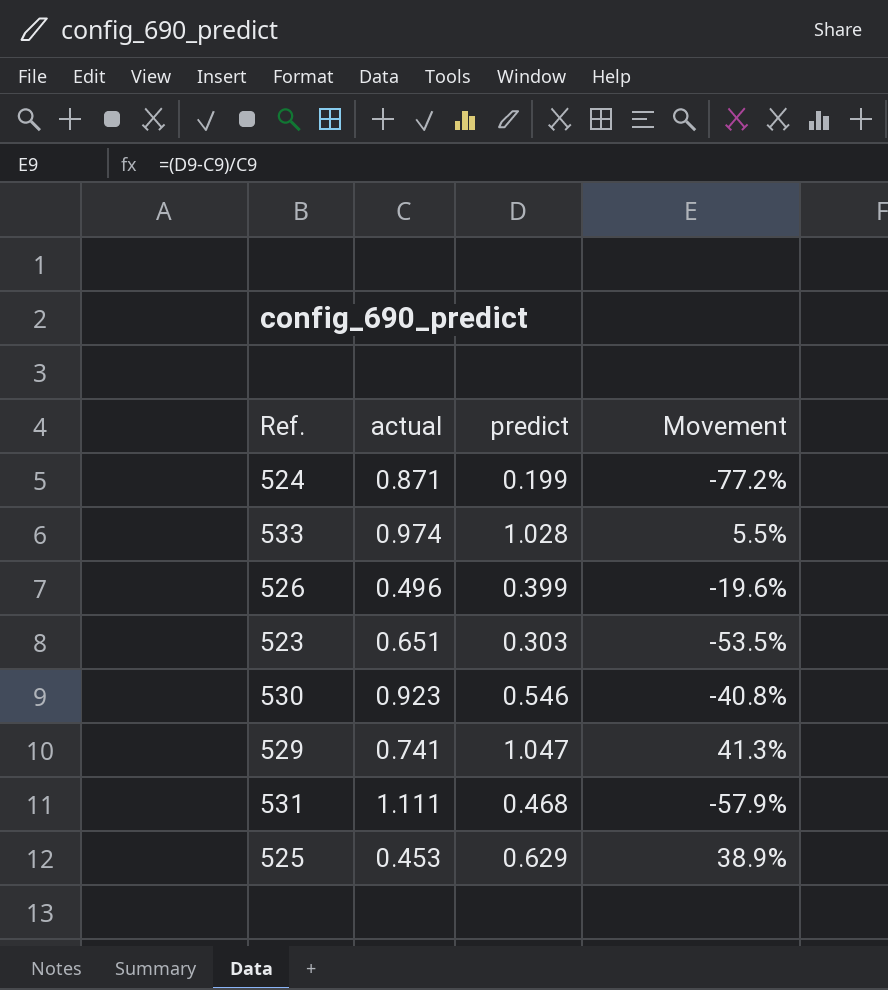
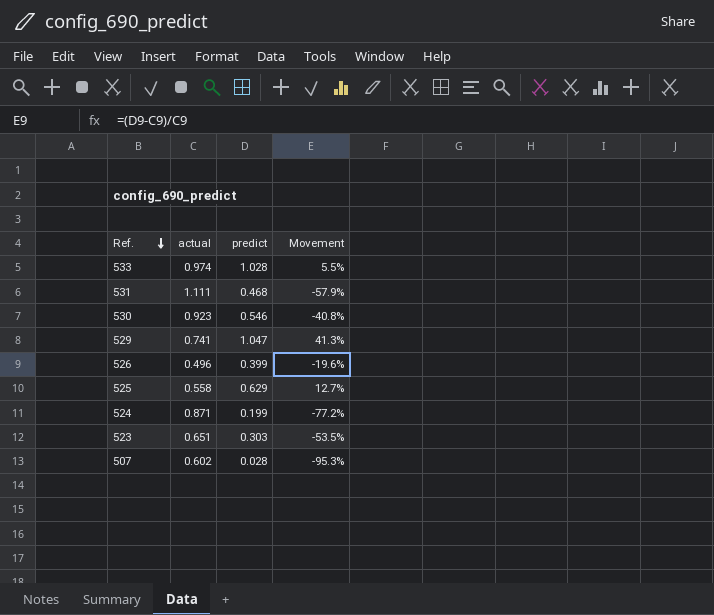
row order: none -> Ref. descending
525 | actual: 0.453 -> 0.558
525 | Movement: 38.9% -> 12.7%
row 507: none -> 0.602 | 0.028 | -95.3%

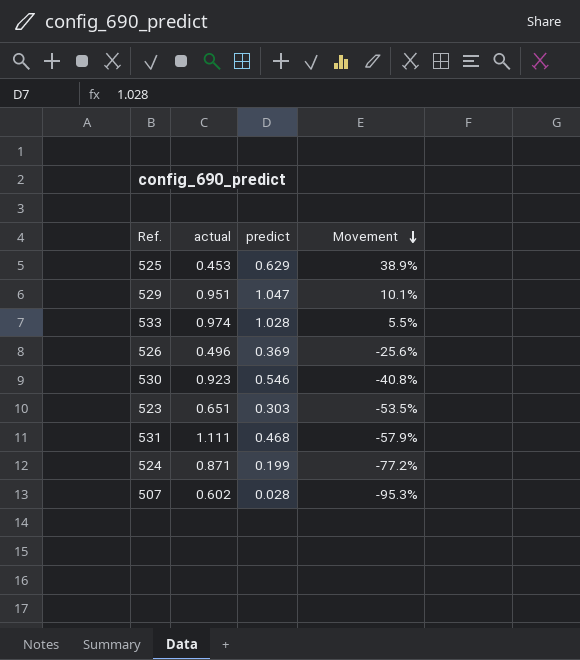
row order: Ref. descending -> Movement descending
525 | actual: 0.558 -> 0.453
525 | Movement: 12.7% -> 38.9%
529 | actual: 0.741 -> 0.951
529 | Movement: 41.3% -> 10.1%
526 | predict: 0.399 -> 0.369
526 | Movement: -19.6% -> -25.6%

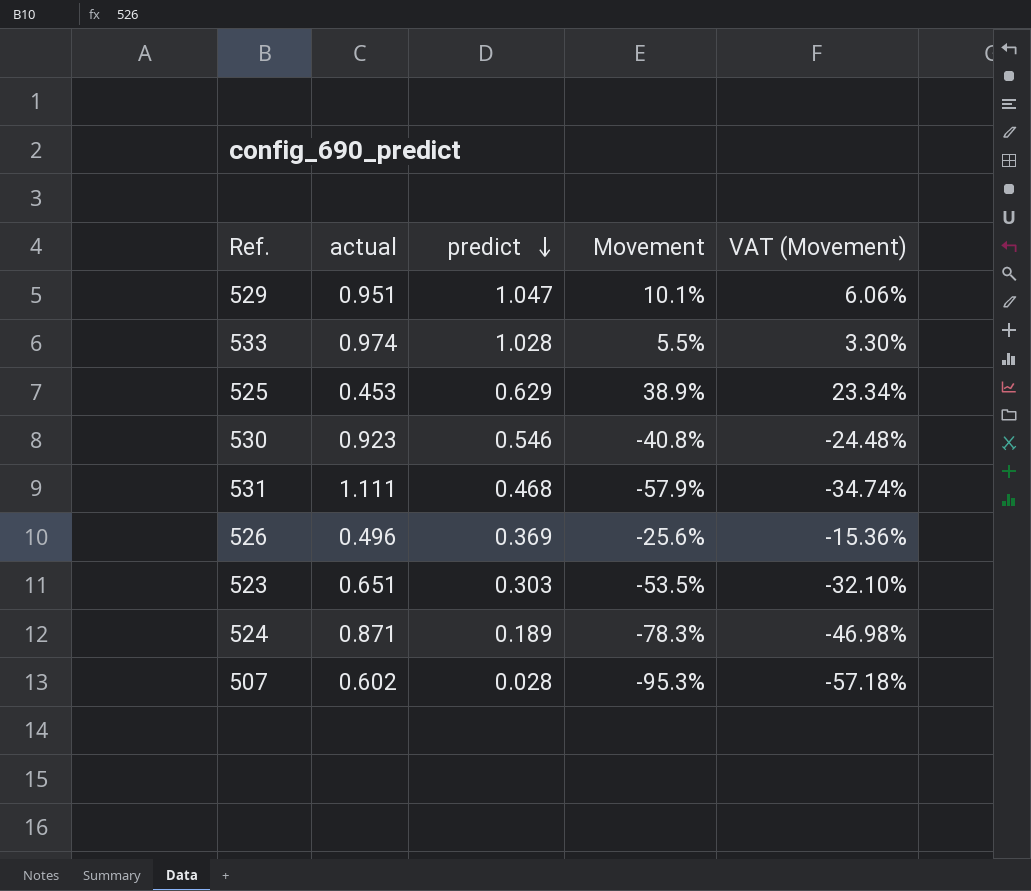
row order: Movement descending -> predict descending
column VAT (Movement) | formula: none -> [Movement] * 0.6
524 | predict: 0.199 -> 0.189
524 | Movement: -77.2% -> -78.3%

